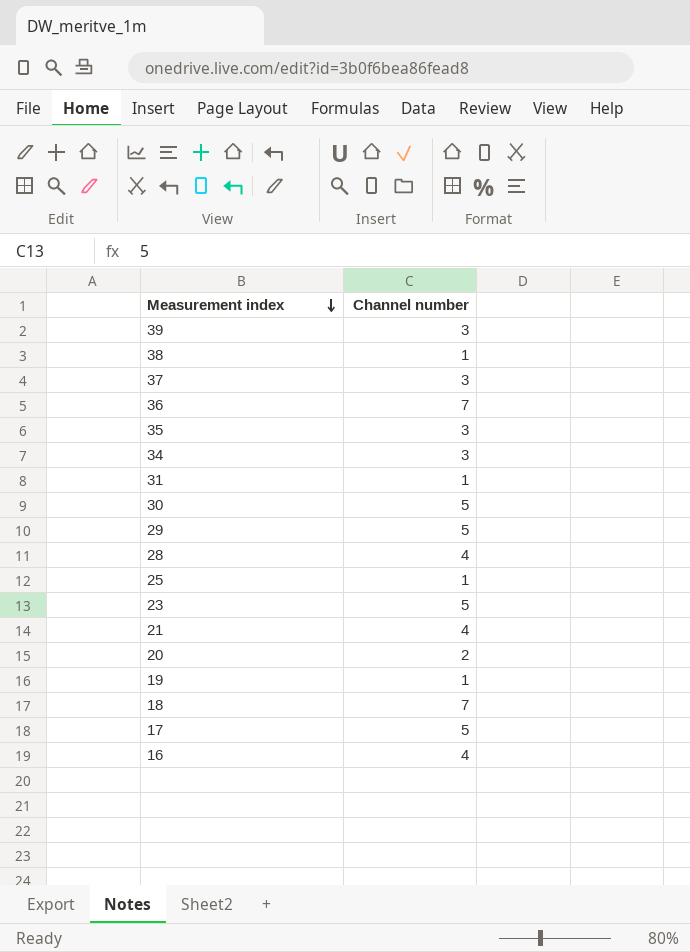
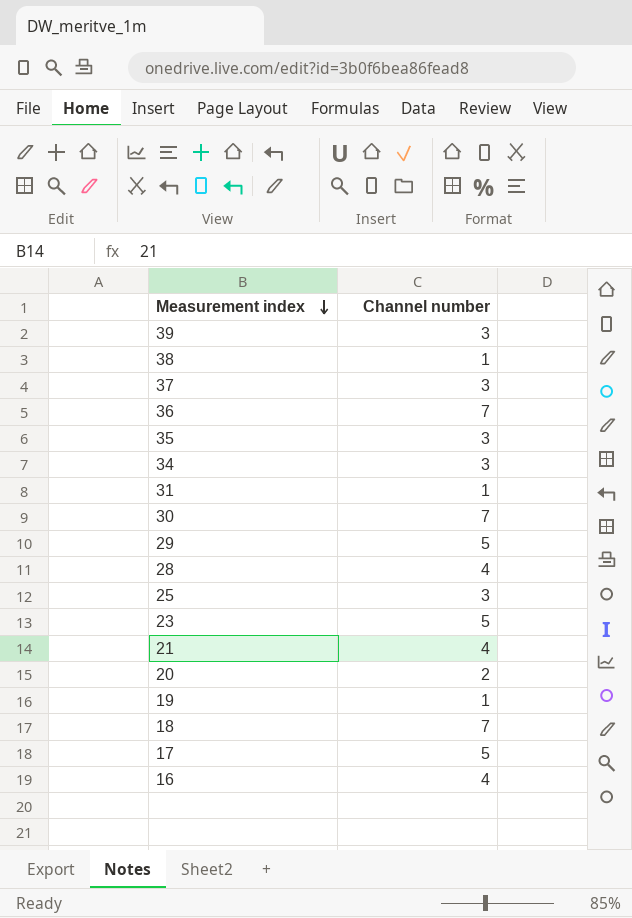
30 | Channel number: 5 -> 7
25 | Channel number: 1 -> 3

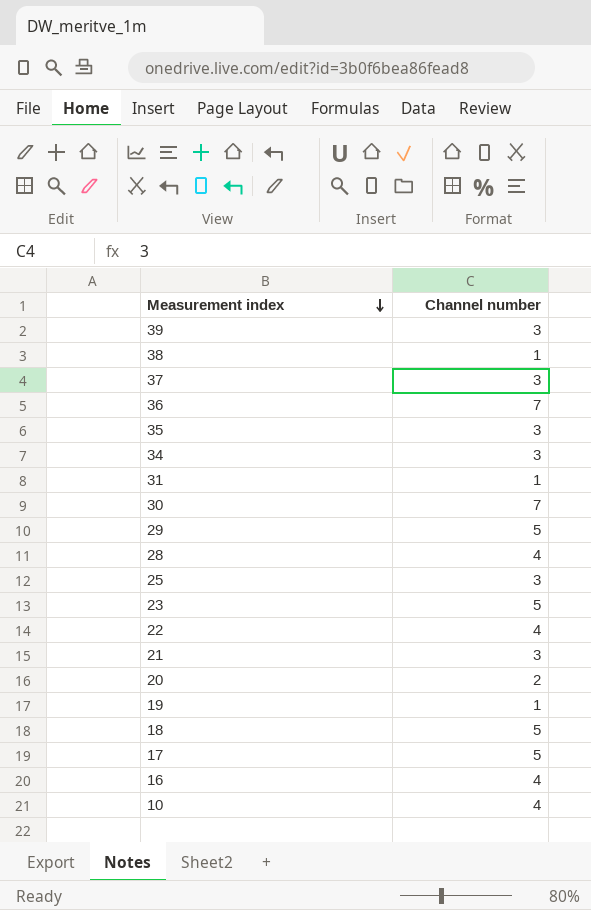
row 22: none -> 4
21 | Channel number: 4 -> 3
18 | Channel number: 7 -> 5
row 10: none -> 4

